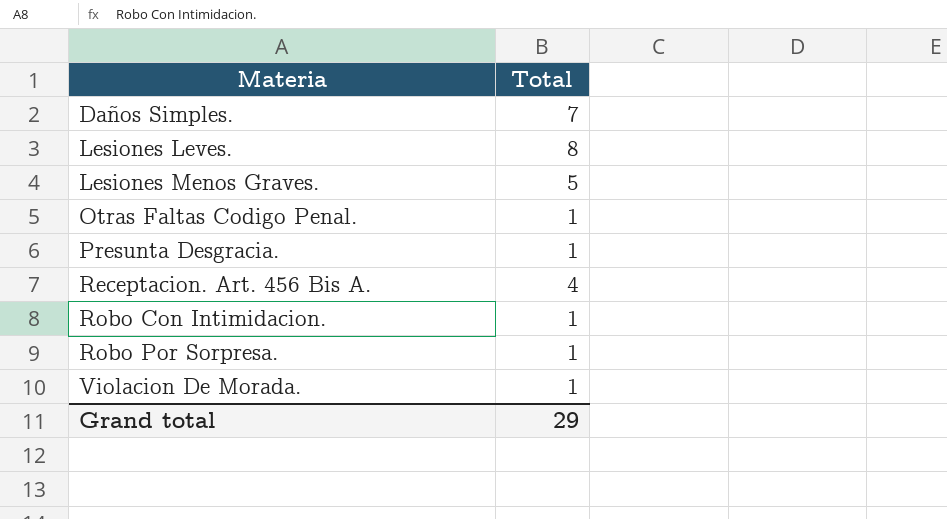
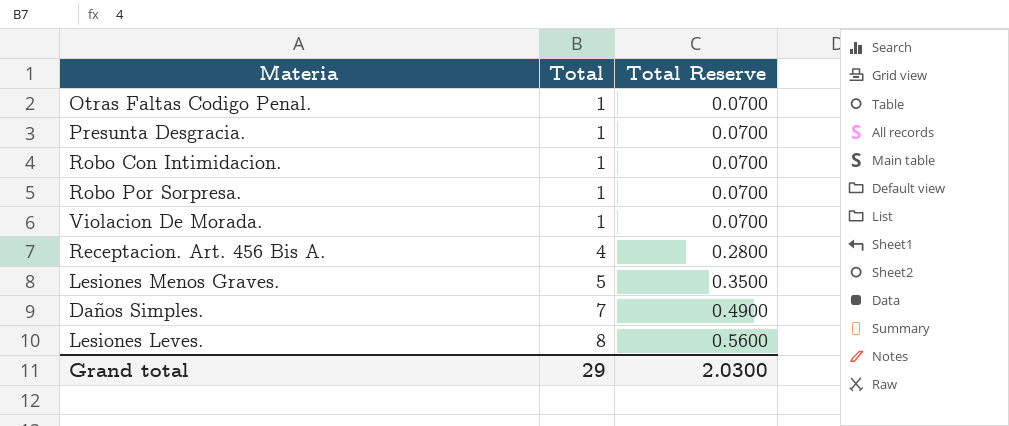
row order: Materia ascending -> Total ascending
column Total Reserve | formula: none -> [Total] * 0.07

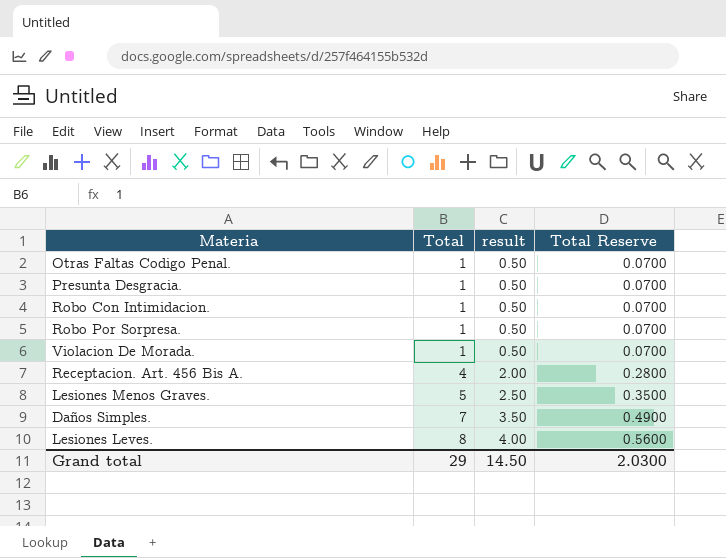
column result | formula: none -> [Total] * 0.5

